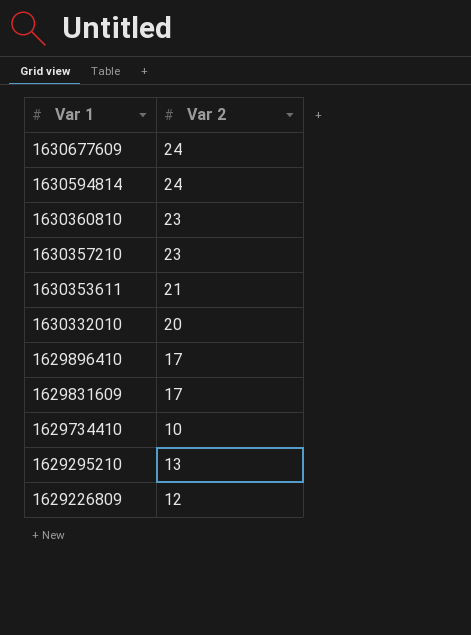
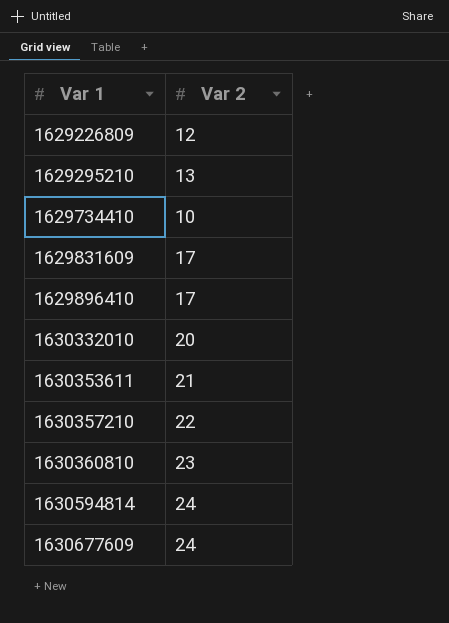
row order: Var 1 descending -> Var 1 ascending
1630357210 | Var 2: 23 -> 22

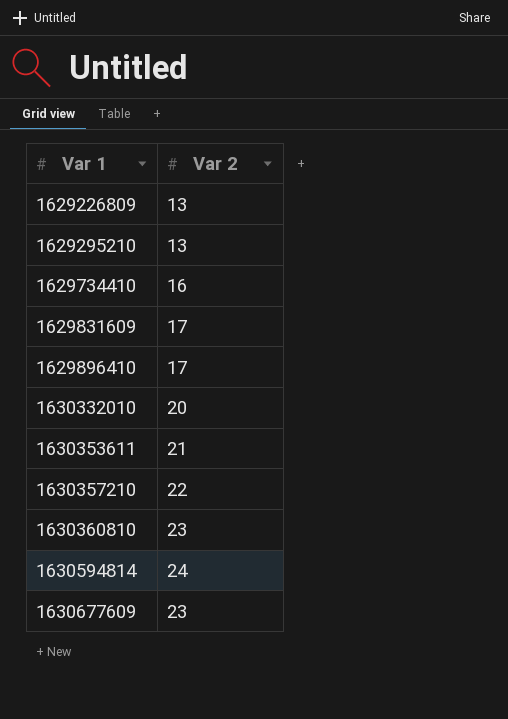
1629226809 | Var 2: 12 -> 13
1629734410 | Var 2: 10 -> 16
1630677609 | Var 2: 24 -> 23

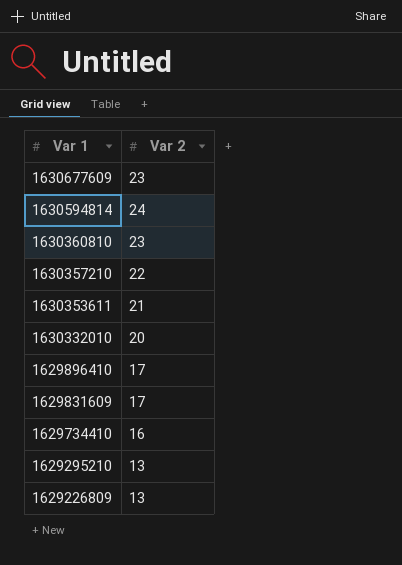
row order: Var 1 ascending -> Var 1 descending

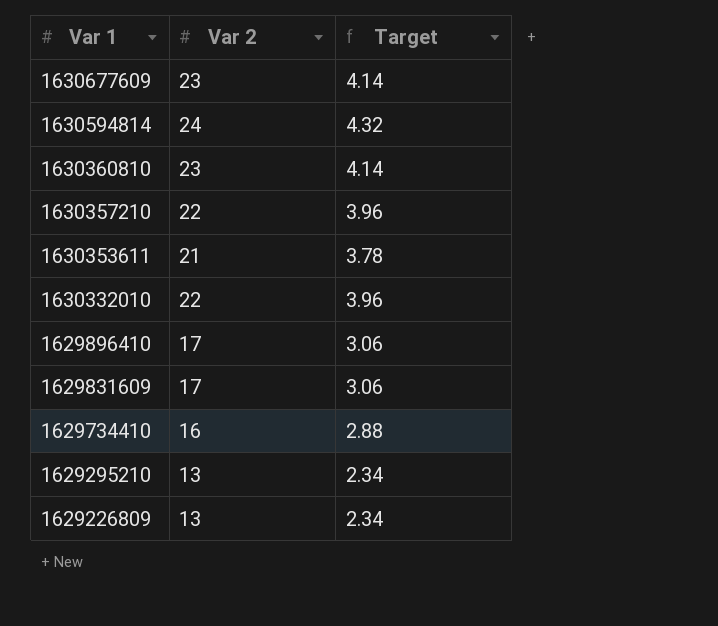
column Target | formula: none -> [Var 2] * 0.18
1630332010 | Var 2: 20 -> 22

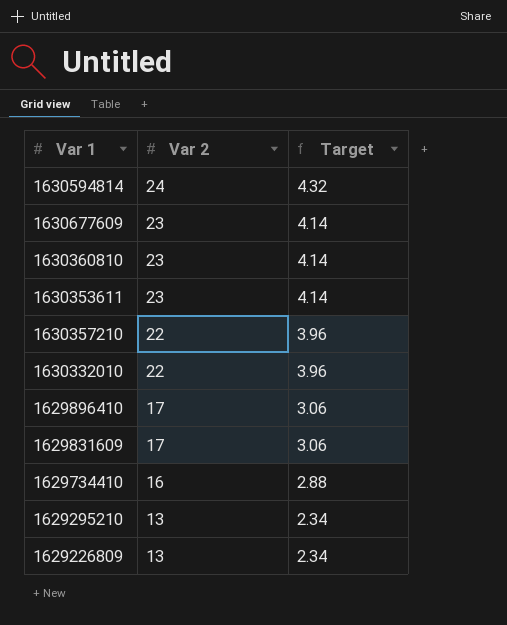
row order: Var 1 descending -> Var 2 descending
1630353611 | Var 2: 21 -> 23
1630353611 | Target: 3.78 -> 4.14

